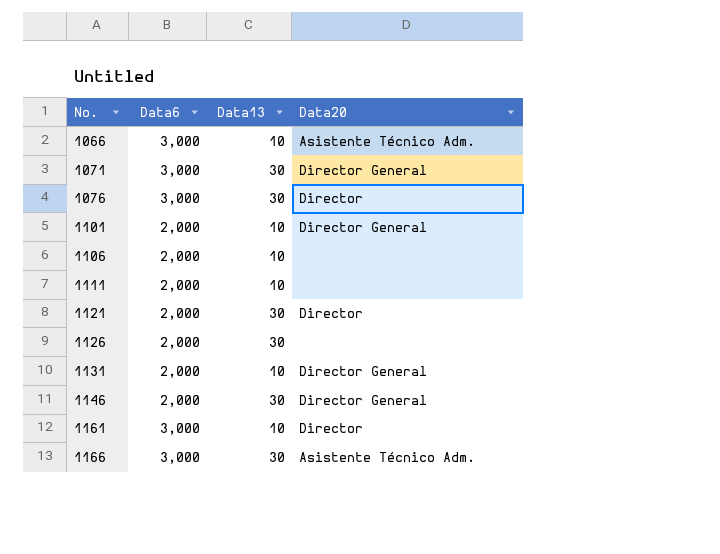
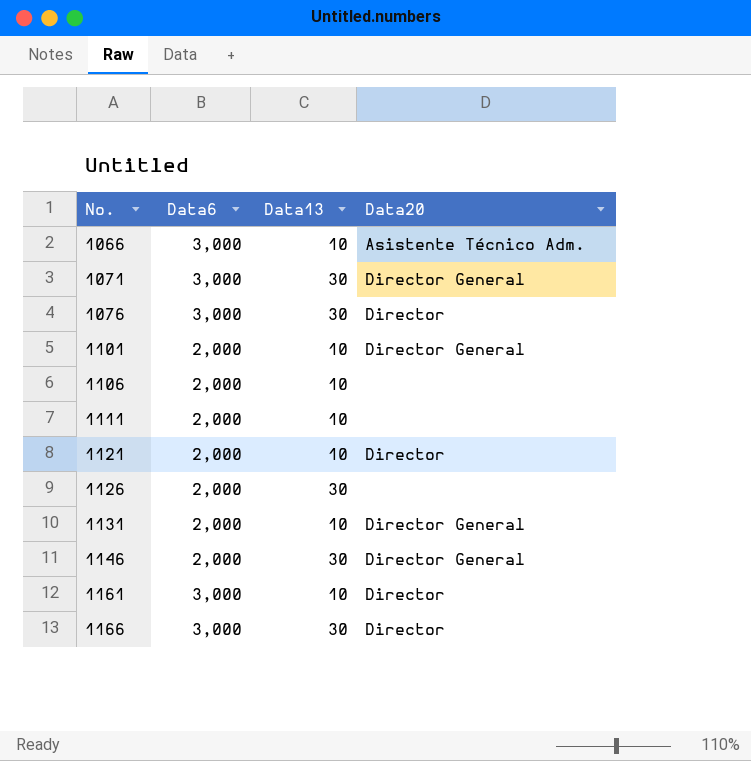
1121 | Data13: 30 -> 10
1166 | Data20: Asistente Técnico Adm. -> Director

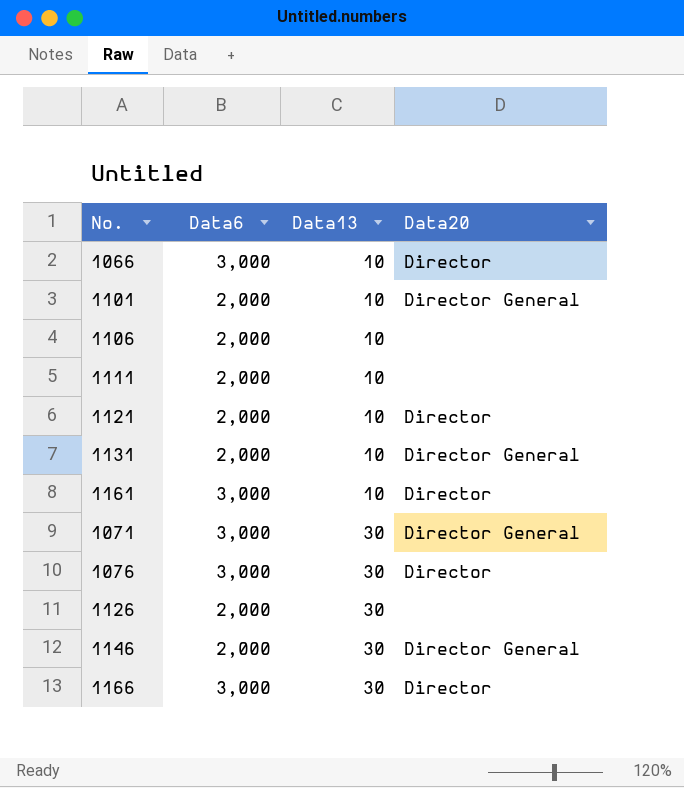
row order: No. ascending -> Data13 ascending
1066 | Data20: Asistente Técnico Adm. -> Director

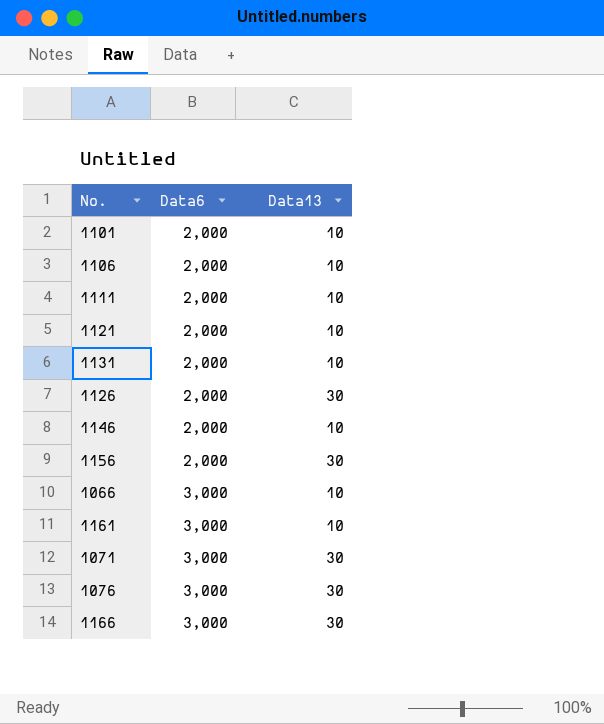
row order: Data13 ascending -> Data6 ascending
column Data20 | position: 4 -> none
1146 | Data13: 30 -> 10
row 1156: none -> 2,000 | 30

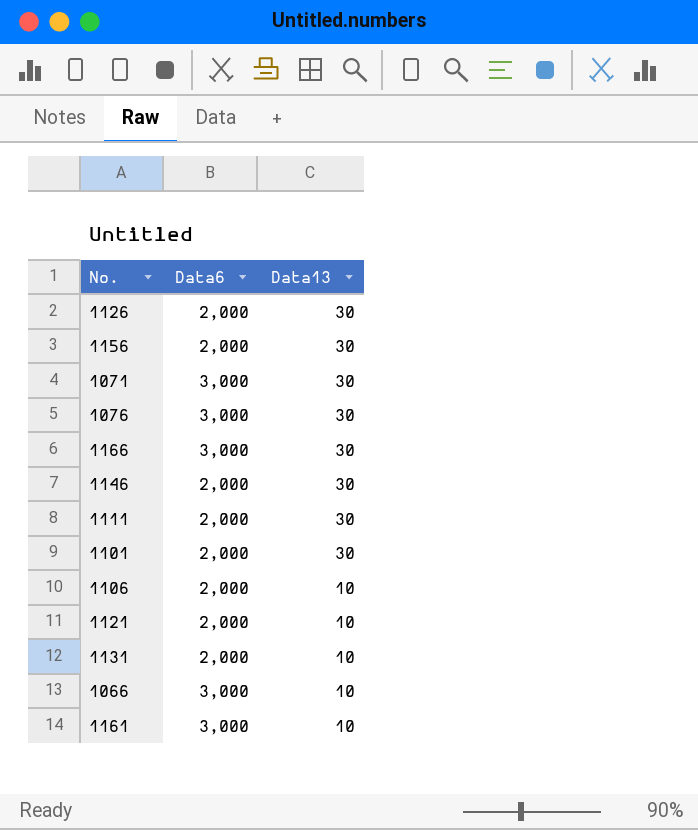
row order: Data6 ascending -> Data13 descending
1146 | Data13: 10 -> 30
1111 | Data13: 10 -> 30
1101 | Data13: 10 -> 30

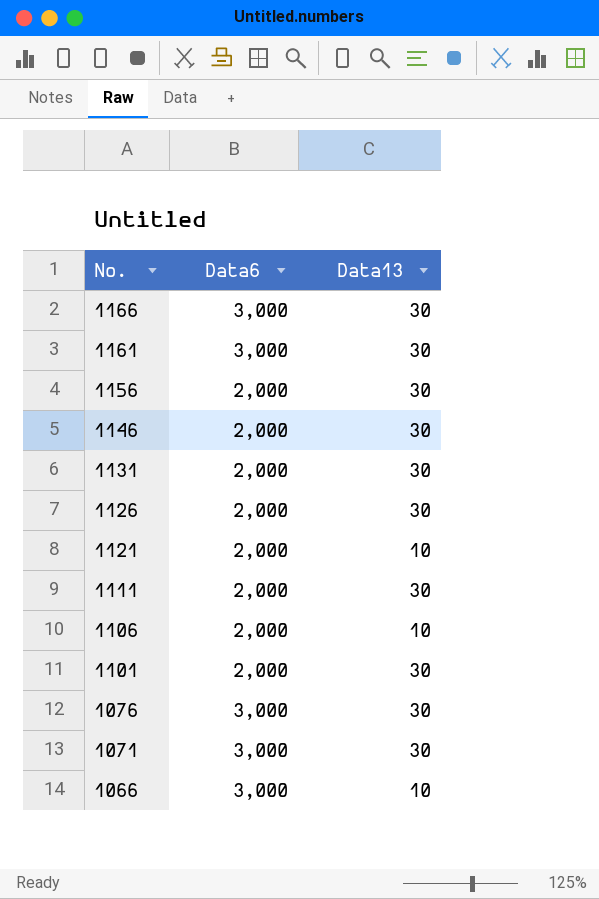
row order: Data13 descending -> No. descending
1161 | Data13: 10 -> 30
1131 | Data13: 10 -> 30

